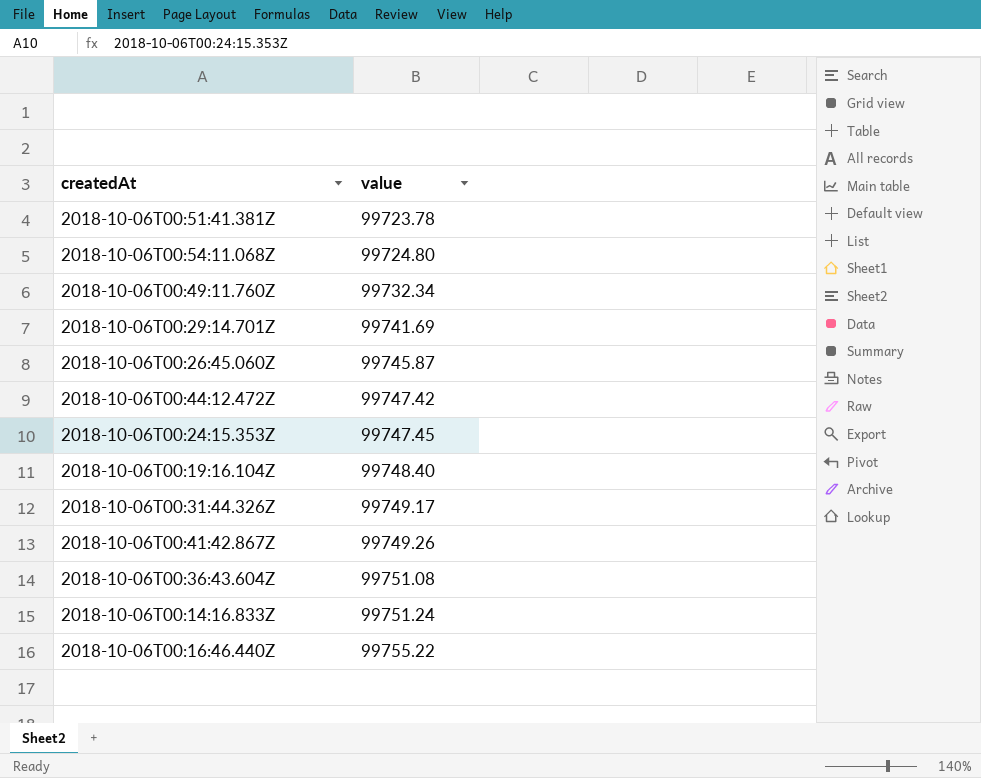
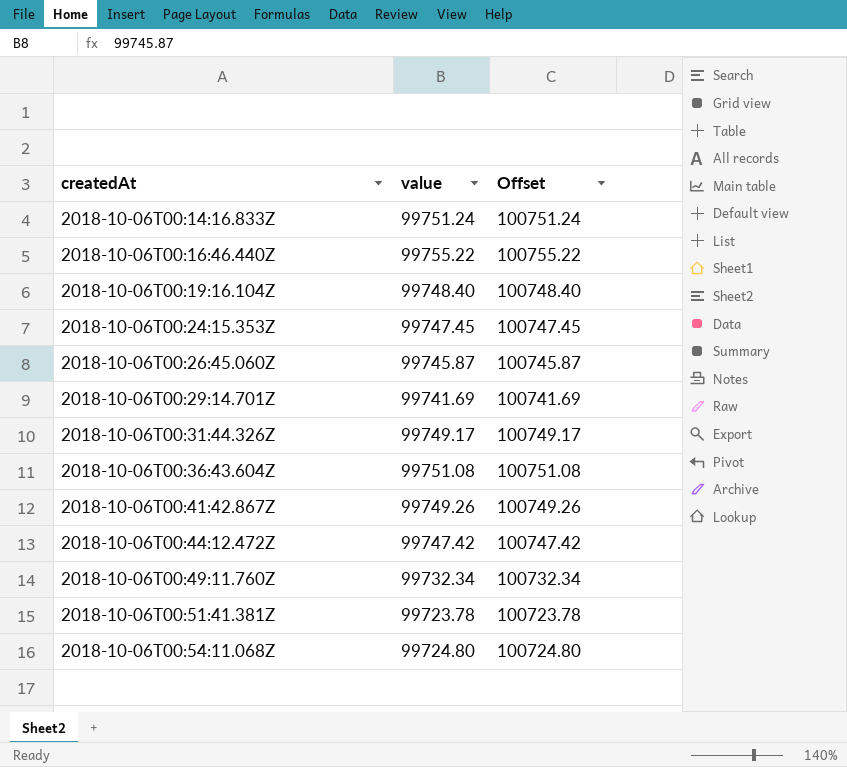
row order: value ascending -> createdAt ascending
column Offset | formula: none -> [value] + 1000

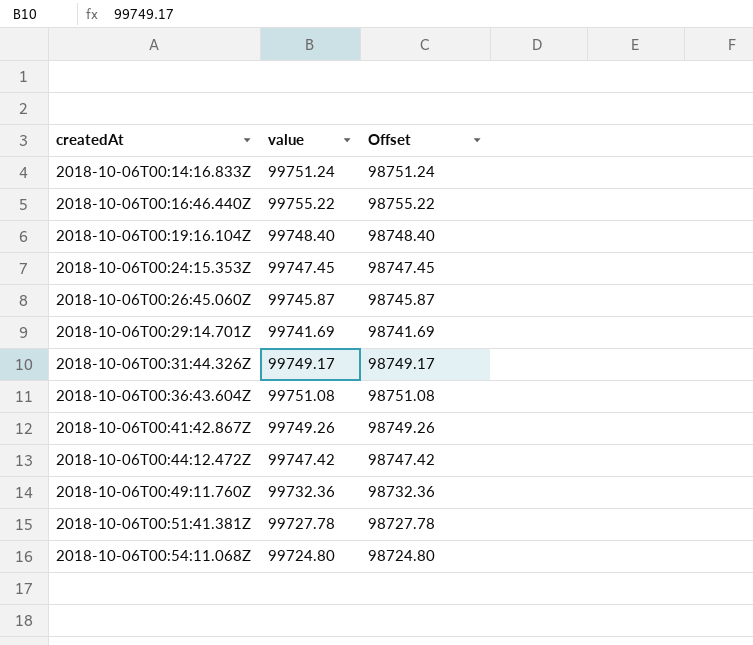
column Offset | formula: [value] + 1000 -> [value] - 1000
2018-10-06T00:49:11.760Z | value: 99732.34 -> 99732.36
2018-10-06T00:51:41.381Z | value: 99723.78 -> 99727.78

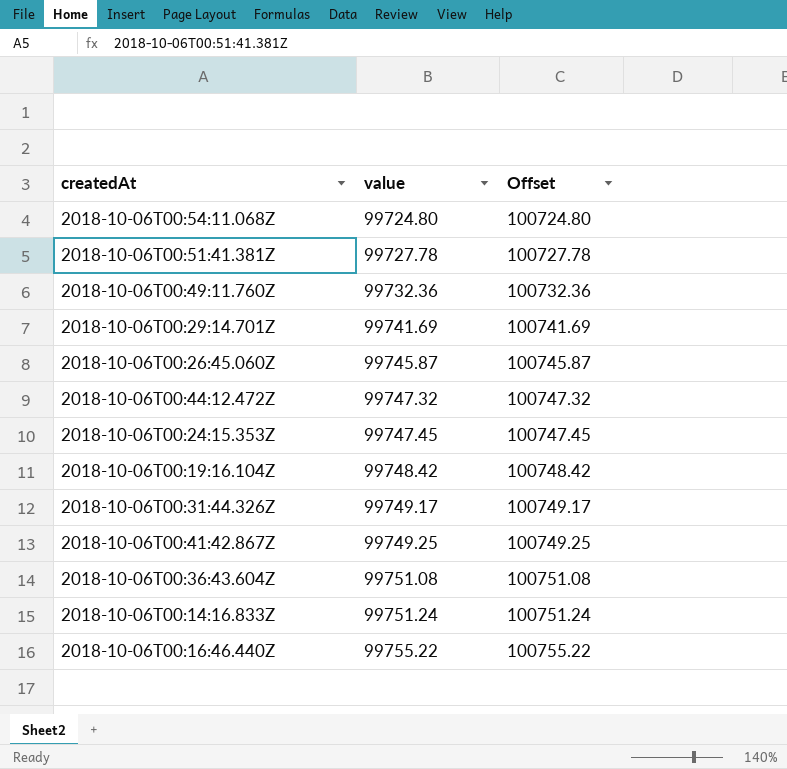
row order: createdAt ascending -> value ascending
column Offset | formula: [value] - 1000 -> [value] + 1000
2018-10-06T00:44:12.472Z | value: 99747.42 -> 99747.32
2018-10-06T00:19:16.104Z | value: 99748.40 -> 99748.42
2018-10-06T00:41:42.867Z | value: 99749.26 -> 99749.25

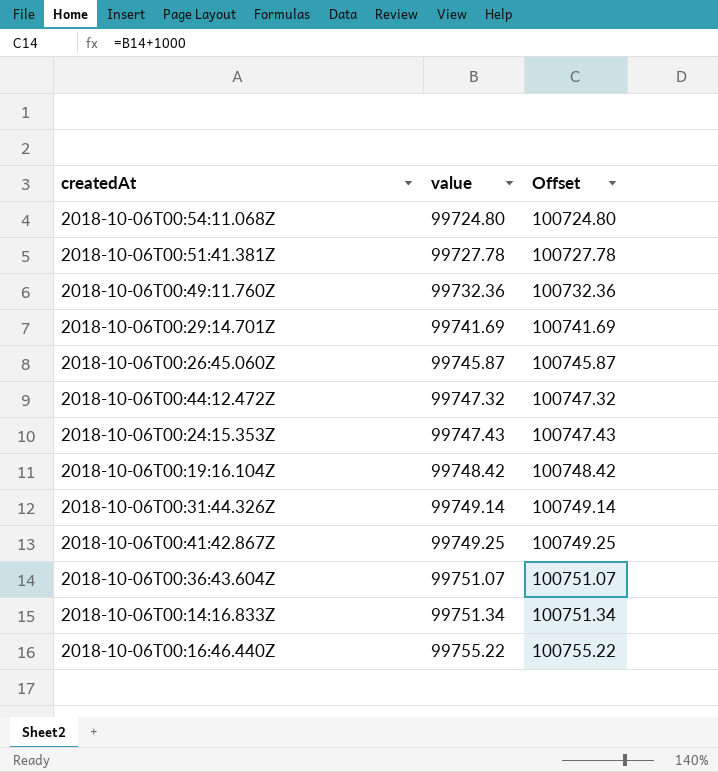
2018-10-06T00:24:15.353Z | value: 99747.45 -> 99747.43
2018-10-06T00:24:15.353Z | Offset: 100747.45 -> 100747.43
2018-10-06T00:31:44.326Z | value: 99749.17 -> 99749.14
2018-10-06T00:31:44.326Z | Offset: 100749.17 -> 100749.14
2018-10-06T00:36:43.604Z | value: 99751.08 -> 99751.07
2018-10-06T00:36:43.604Z | Offset: 100751.08 -> 100751.07
2018-10-06T00:14:16.833Z | value: 99751.24 -> 99751.34
2018-10-06T00:14:16.833Z | Offset: 100751.24 -> 100751.34

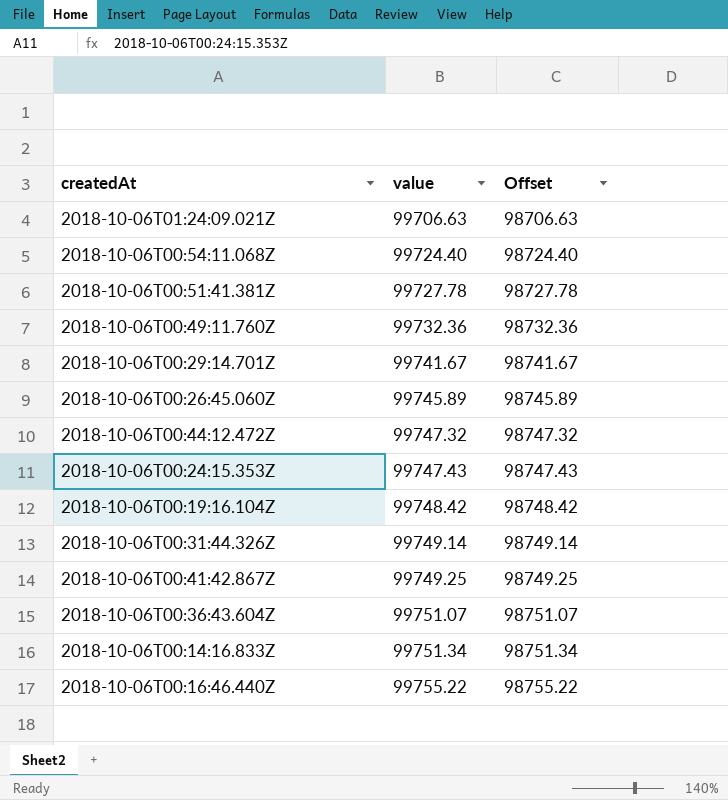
column Offset | formula: [value] + 1000 -> [value] - 1000
row 2018-10-06T01:24:09.021Z: none -> 99706.63 | 98706.63
2018-10-06T00:54:11.068Z | value: 99724.80 -> 99724.40
2018-10-06T00:29:14.701Z | value: 99741.69 -> 99741.67
2018-10-06T00:26:45.060Z | value: 99745.87 -> 99745.89

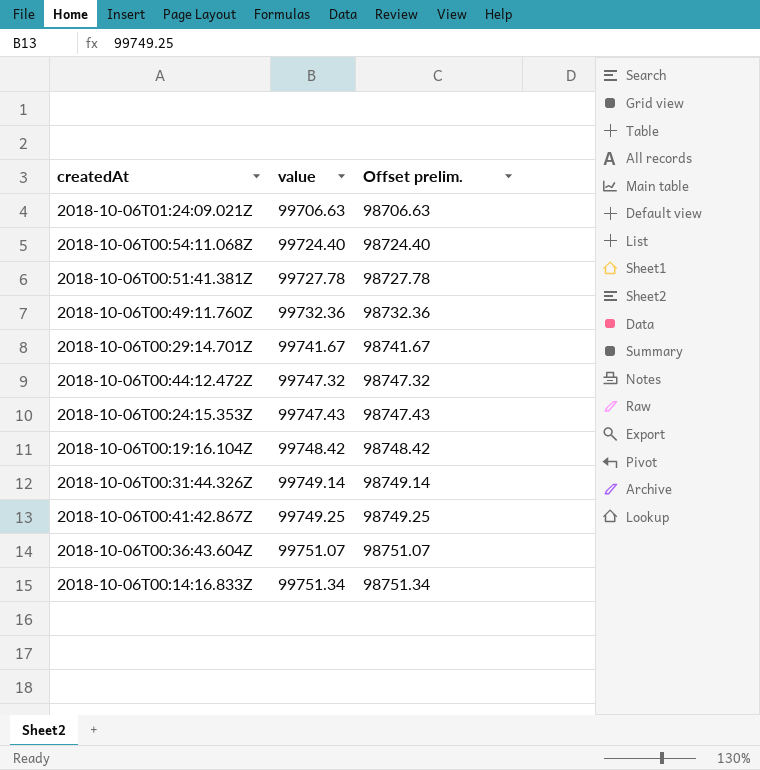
column name: Offset -> Offset prelim.
row 2018-10-06T00:26:45.060Z: 99745.89 | 98745.89 -> none
row 2018-10-06T00:16:46.440Z: 99755.22 | 98755.22 -> none

